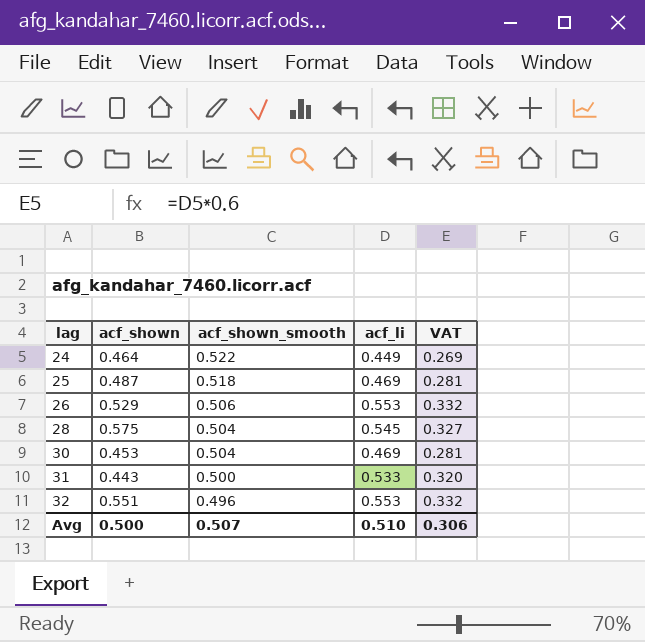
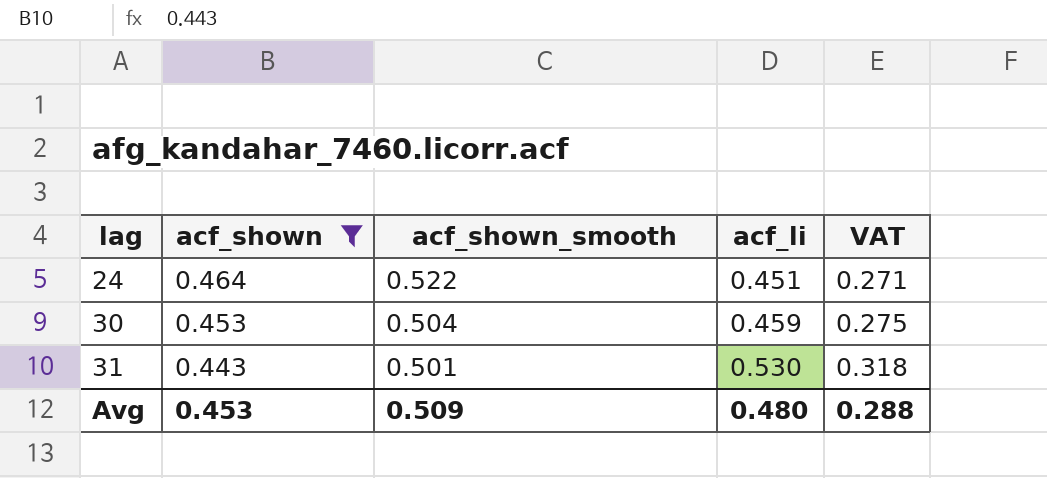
filter: none -> acf_shown <= 0.464
24 | acf_li: 0.449 -> 0.451
24 | VAT: 0.269 -> 0.271
30 | acf_li: 0.469 -> 0.459
30 | VAT: 0.281 -> 0.275
31 | acf_shown_smooth: 0.500 -> 0.501
31 | acf_li: 0.533 -> 0.530
31 | VAT: 0.320 -> 0.318
Avg | acf_shown: 0.500 -> 0.453
Avg | acf_shown_smooth: 0.507 -> 0.509
Avg | acf_li: 0.510 -> 0.480
Avg | VAT: 0.306 -> 0.288

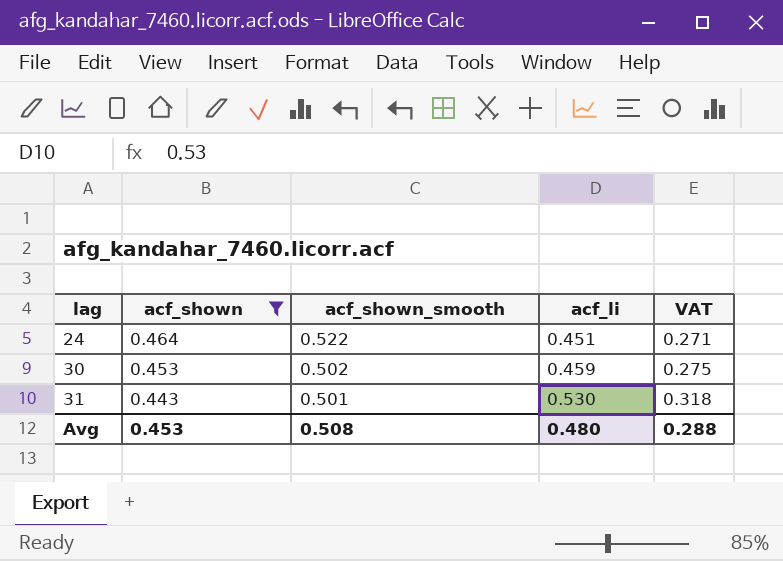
30 | acf_shown_smooth: 0.504 -> 0.502
Avg | acf_shown_smooth: 0.509 -> 0.508

